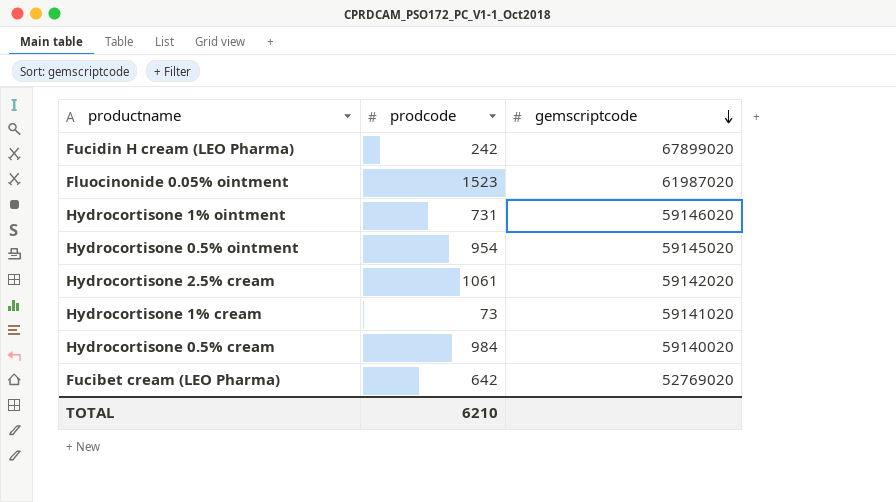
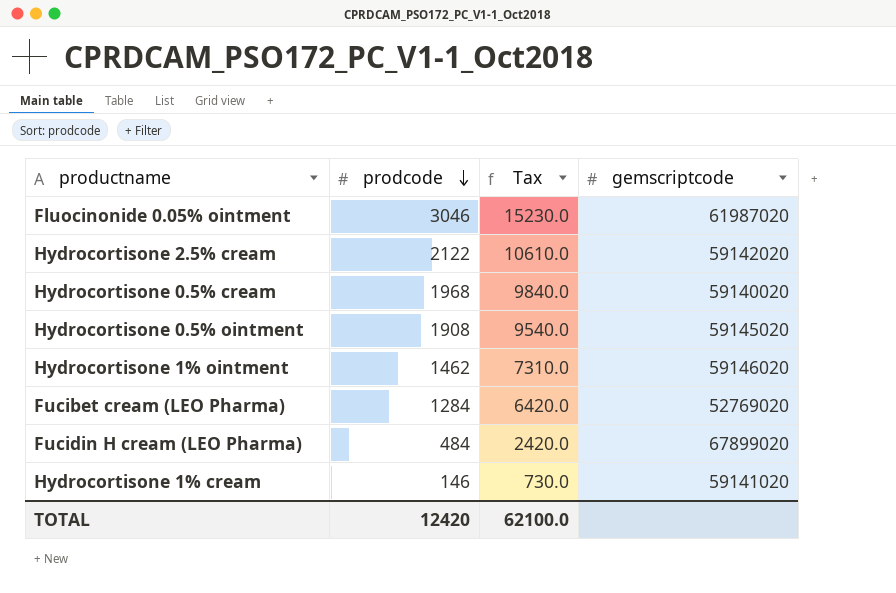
row order: gemscriptcode descending -> prodcode descending
column Tax | formula: none -> [prodcode] * 5
Fluocinonide 0.05% ointment | prodcode: 1523 -> 3046
Hydrocortisone 2.5% cream | prodcode: 1061 -> 2122
Hydrocortisone 0.5% cream | prodcode: 984 -> 1968
Hydrocortisone 0.5% ointment | prodcode: 954 -> 1908
Hydrocortisone 1% ointment | prodcode: 731 -> 1462
Fucibet cream (LEO Pharma) | prodcode: 642 -> 1284
Fucidin H cream (LEO Pharma) | prodcode: 242 -> 484
Hydrocortisone 1% cream | prodcode: 73 -> 146
TOTAL | prodcode: 6210 -> 12420

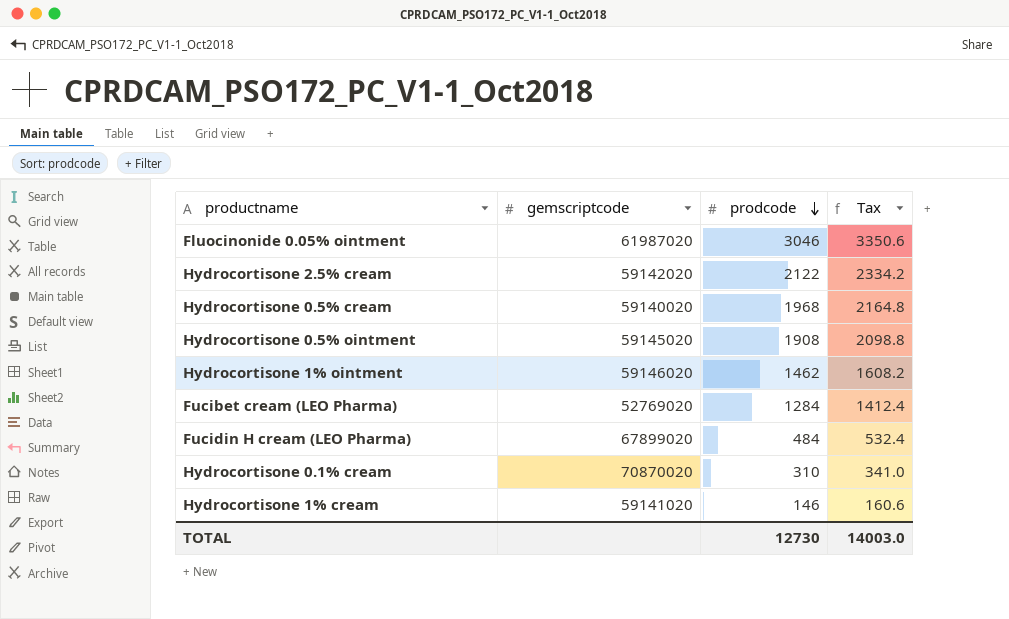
column gemscriptcode | position: 4 -> 2
column Tax | formula: [prodcode] * 5 -> [prodcode] * 1.1
row Hydrocortisone 0.1% cream: none -> 70870020 | 310 | 341.0
TOTAL | prodcode: 12420 -> 12730
TOTAL | Tax: 62100.0 -> 14003.0

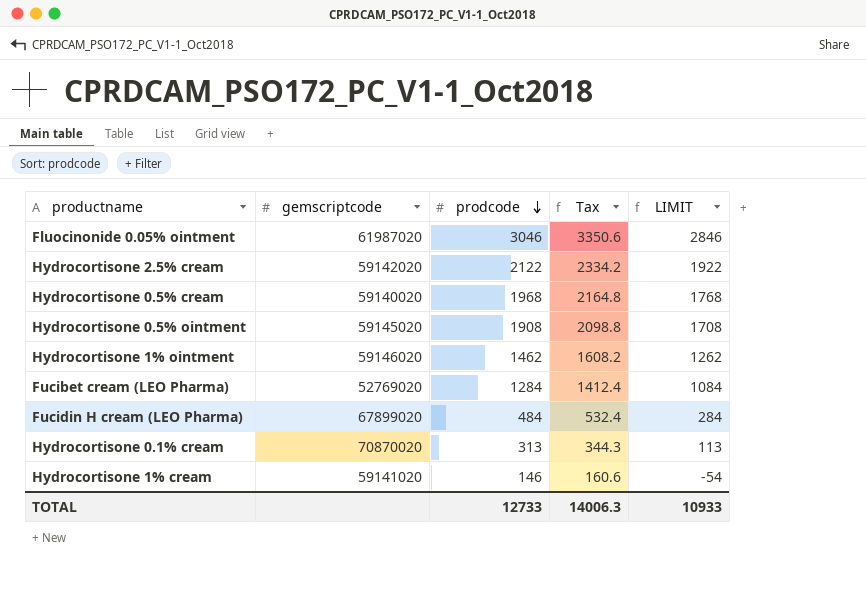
column LIMIT | formula: none -> [prodcode] - 200
Hydrocortisone 0.1% cream | prodcode: 310 -> 313
Hydrocortisone 0.1% cream | Tax: 341.0 -> 344.3
TOTAL | prodcode: 12730 -> 12733
TOTAL | Tax: 14003.0 -> 14006.3

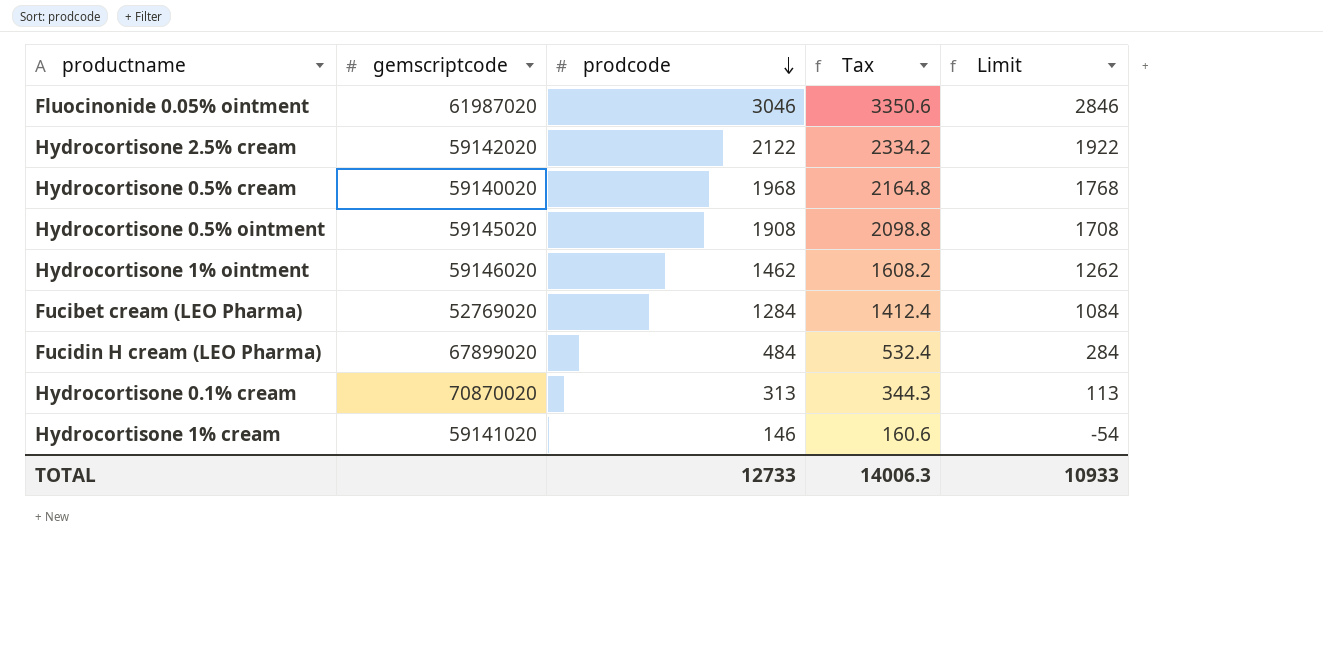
column name: LIMIT -> Limit

